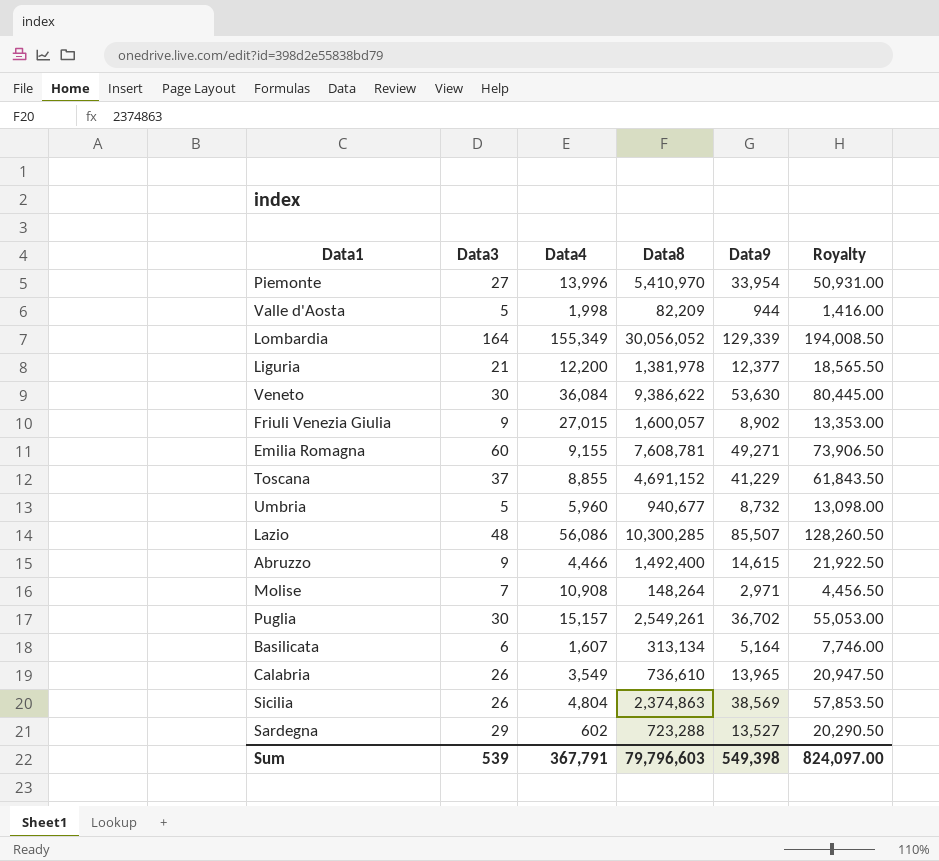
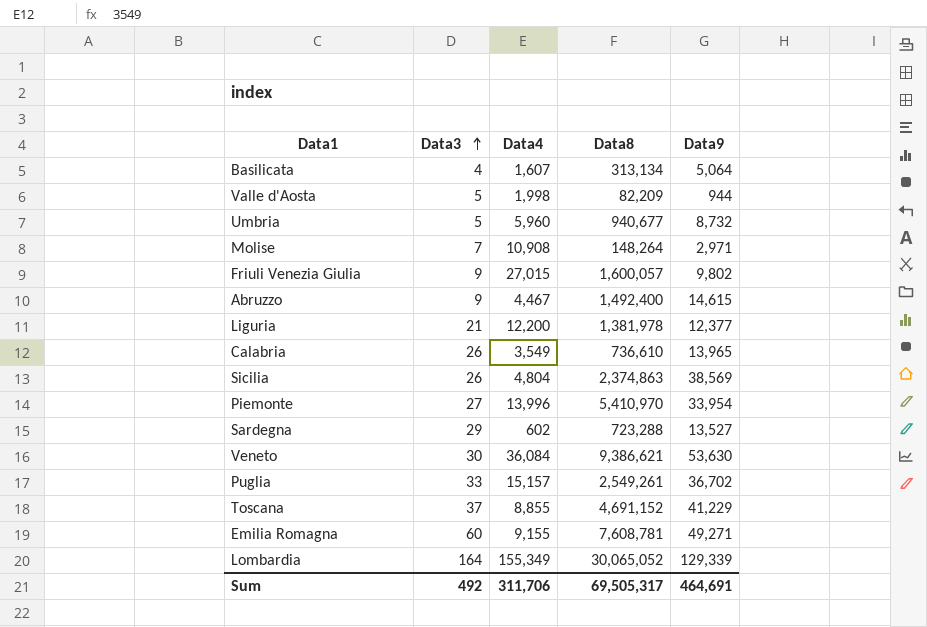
row order: none -> Data3 ascending
column Royalty | formula: [Data9] * 1.5 -> none
row Lazio: 48 | 56,086 | 10,300,285 | 85,507 | 128,260.50 -> none
Basilicata | Data3: 6 -> 4
Basilicata | Data9: 5,164 -> 5,064
Friuli Venezia Giulia | Data9: 8,902 -> 9,802
Abruzzo | Data4: 4,466 -> 4,467
Veneto | Data8: 9,386,622 -> 9,386,621
Puglia | Data3: 30 -> 33
Lombardia | Data8: 30,056,052 -> 30,065,052
Sum | Data3: 539 -> 492
Sum | Data4: 367,791 -> 311,706
Sum | Data8: 79,796,603 -> 69,505,317
Sum | Data9: 549,398 -> 464,691

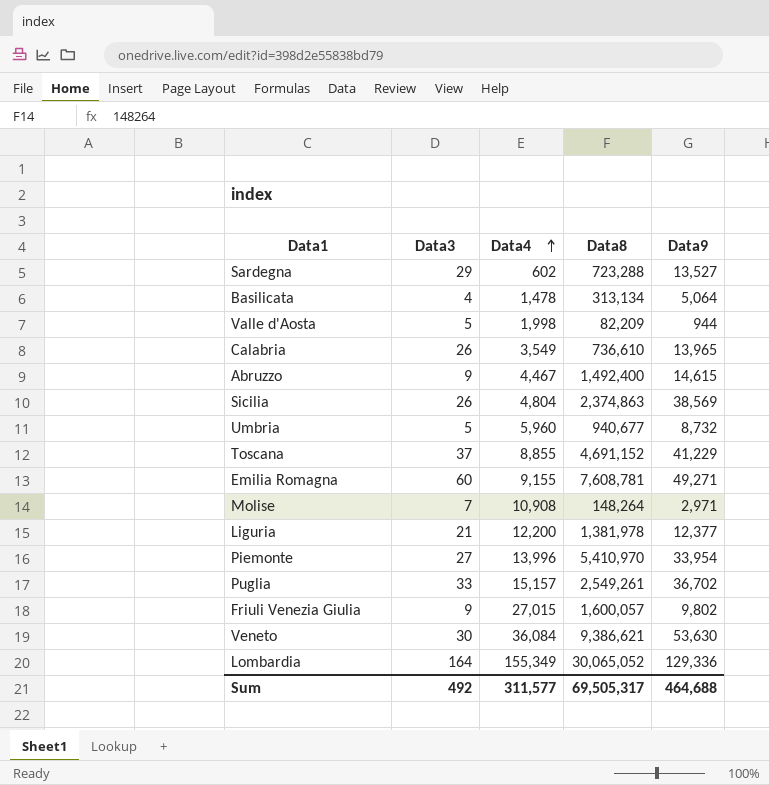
row order: Data3 ascending -> Data4 ascending
Basilicata | Data4: 1,607 -> 1,478
Lombardia | Data9: 129,339 -> 129,336
Sum | Data4: 311,706 -> 311,577
Sum | Data9: 464,691 -> 464,688

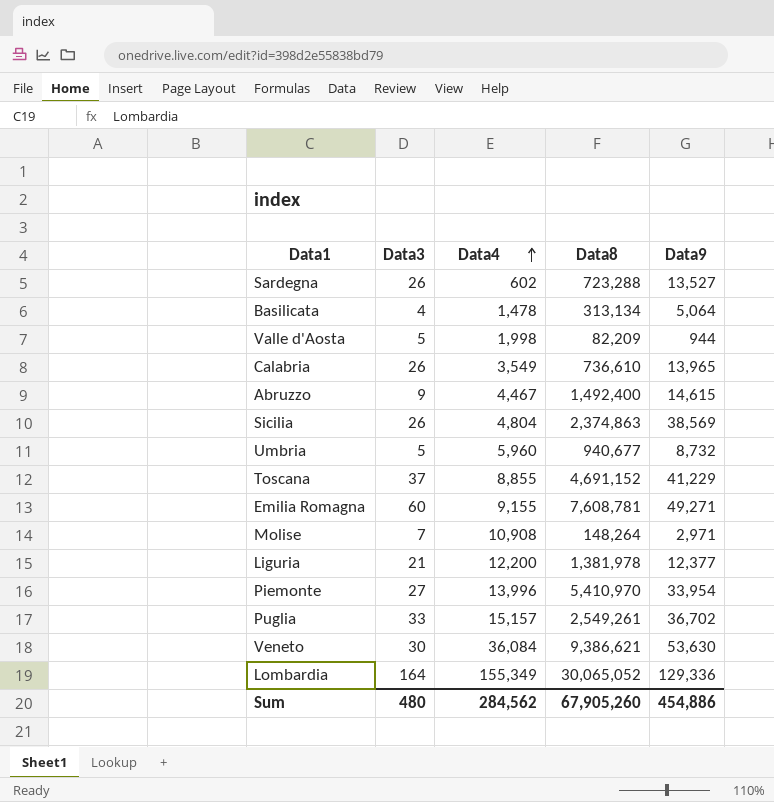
row Friuli Venezia Giulia: 9 | 27,015 | 1,600,057 | 9,802 -> none
Sardegna | Data3: 29 -> 26
Sum | Data3: 492 -> 480
Sum | Data4: 311,577 -> 284,562
Sum | Data8: 69,505,317 -> 67,905,260
Sum | Data9: 464,688 -> 454,886

